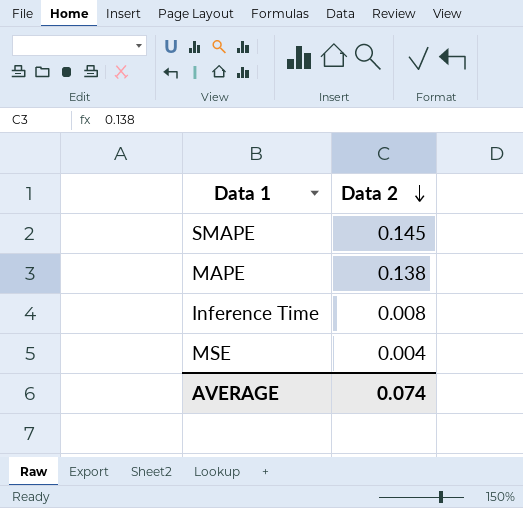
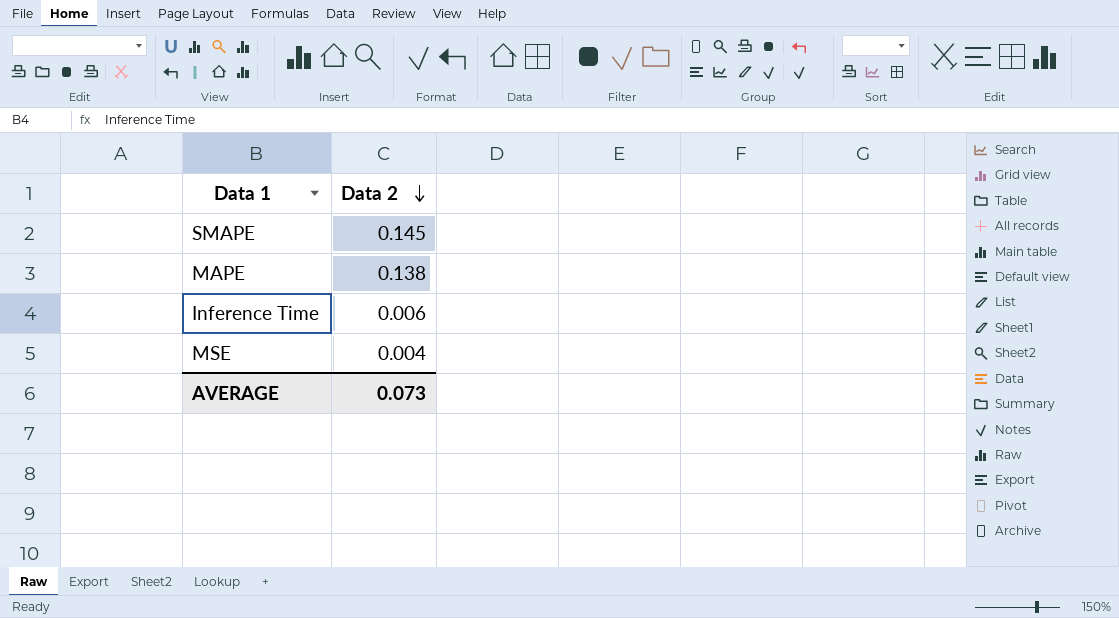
Inference Time | Data 2: 0.008 -> 0.006
AVERAGE | Data 2: 0.074 -> 0.073

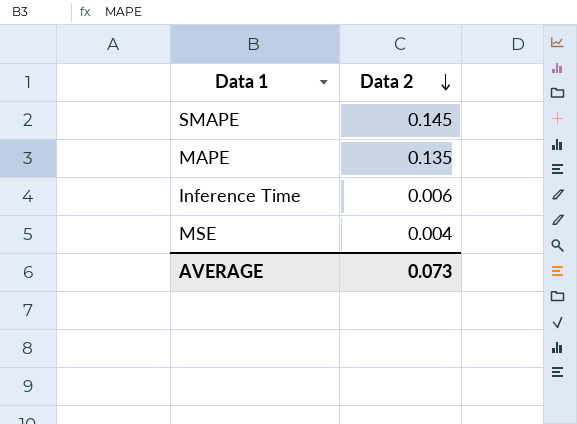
MAPE | Data 2: 0.138 -> 0.135

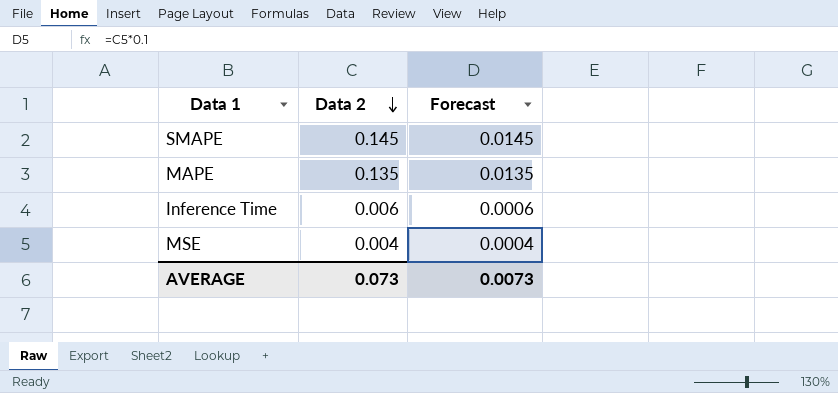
column Forecast | formula: none -> [Data 2] * 0.1

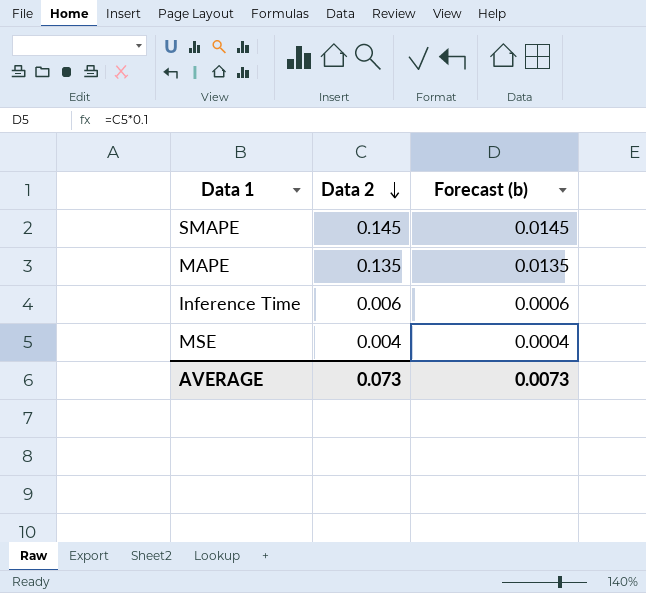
column name: Forecast -> Forecast (b)

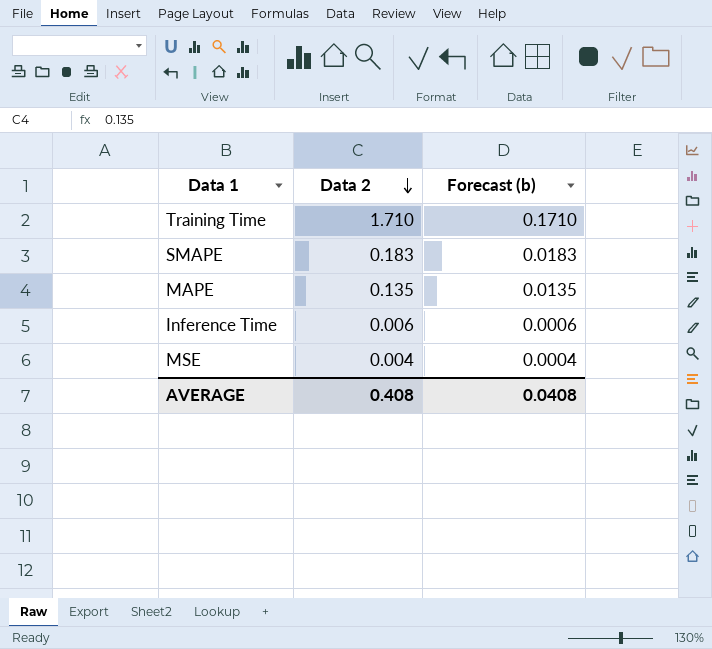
row Training Time: none -> 1.710 | 0.1710
SMAPE | Data 2: 0.145 -> 0.183
SMAPE | Forecast (b): 0.0145 -> 0.0183
AVERAGE | Data 2: 0.073 -> 0.408
AVERAGE | Forecast (b): 0.0073 -> 0.0408

